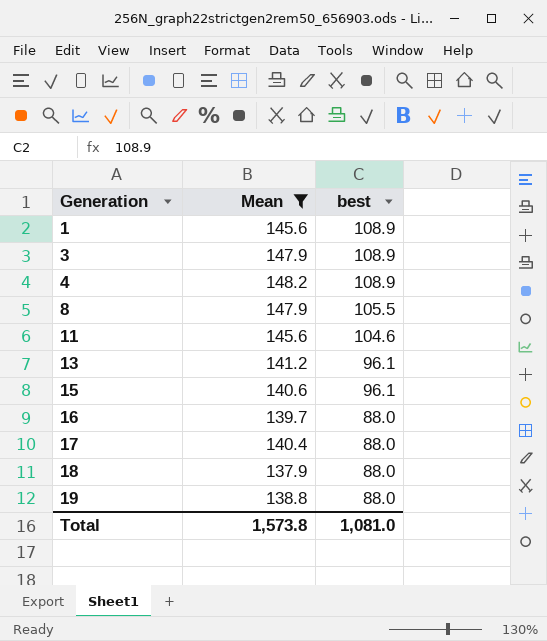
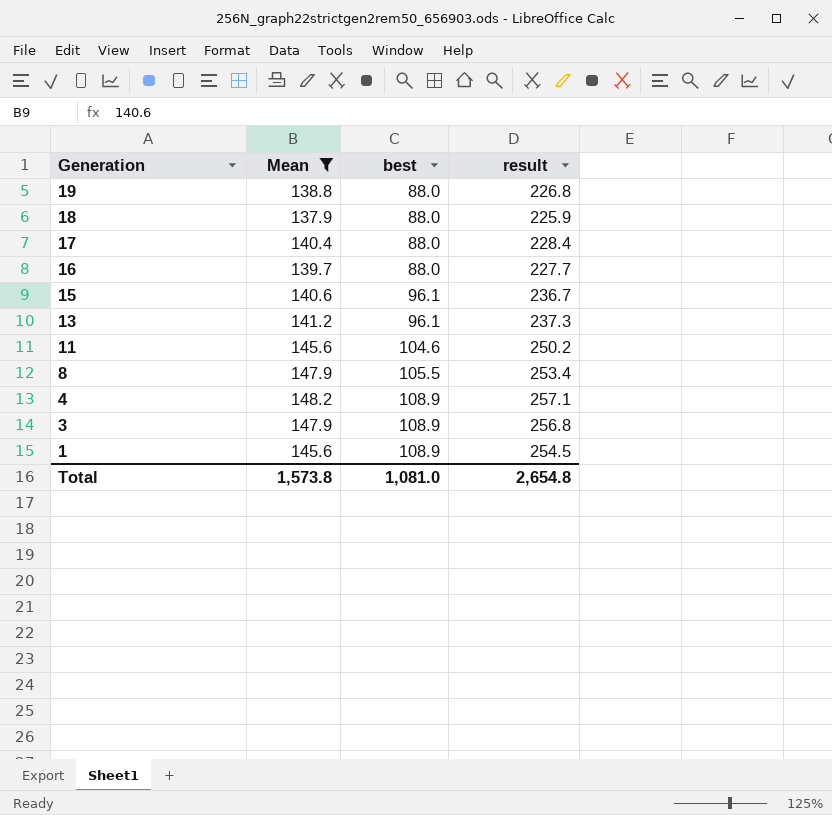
row order: Generation ascending -> Generation descending
column result | formula: none -> [Mean] + [best]

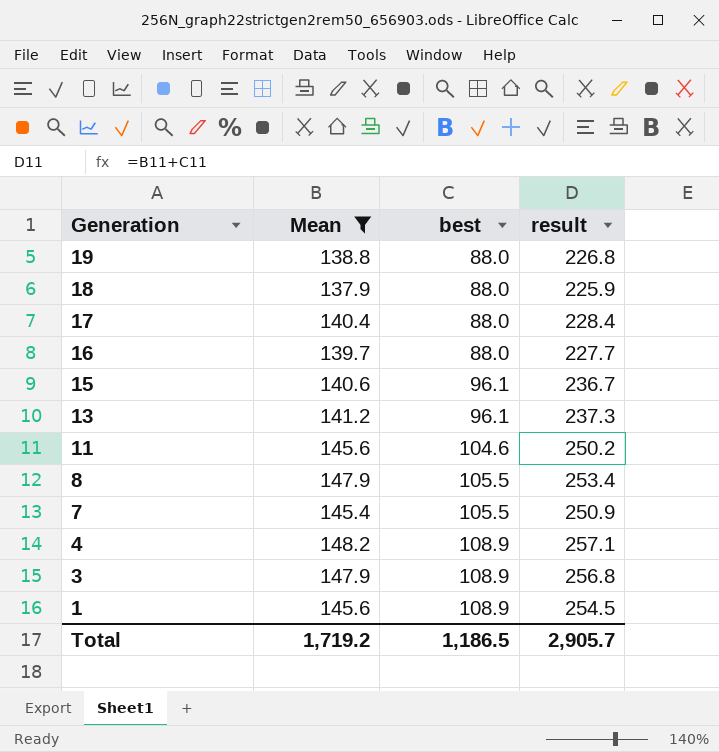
row 7: none -> 145.4 | 105.5 | 250.9
Total | Mean: 1,573.8 -> 1,719.2
Total | best: 1,081.0 -> 1,186.5
Total | result: 2,654.8 -> 2,905.7

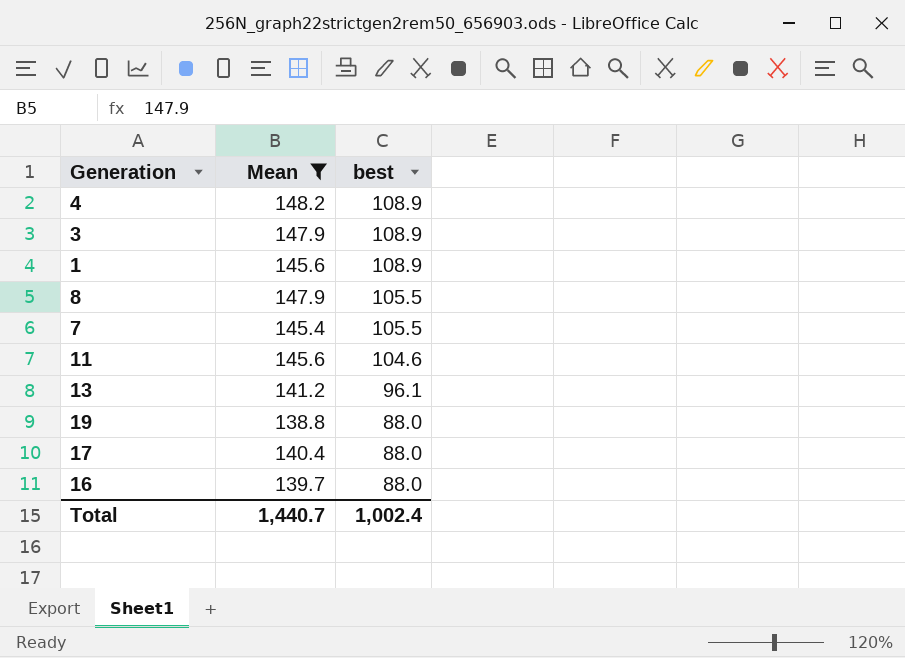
row order: Generation descending -> best descending
column result | formula: [Mean] + [best] -> none
row 18: 137.9 | 88.0 | 225.9 -> none
row 15: 140.6 | 96.1 | 236.7 -> none
Total | Mean: 1,719.2 -> 1,440.7
Total | best: 1,186.5 -> 1,002.4

